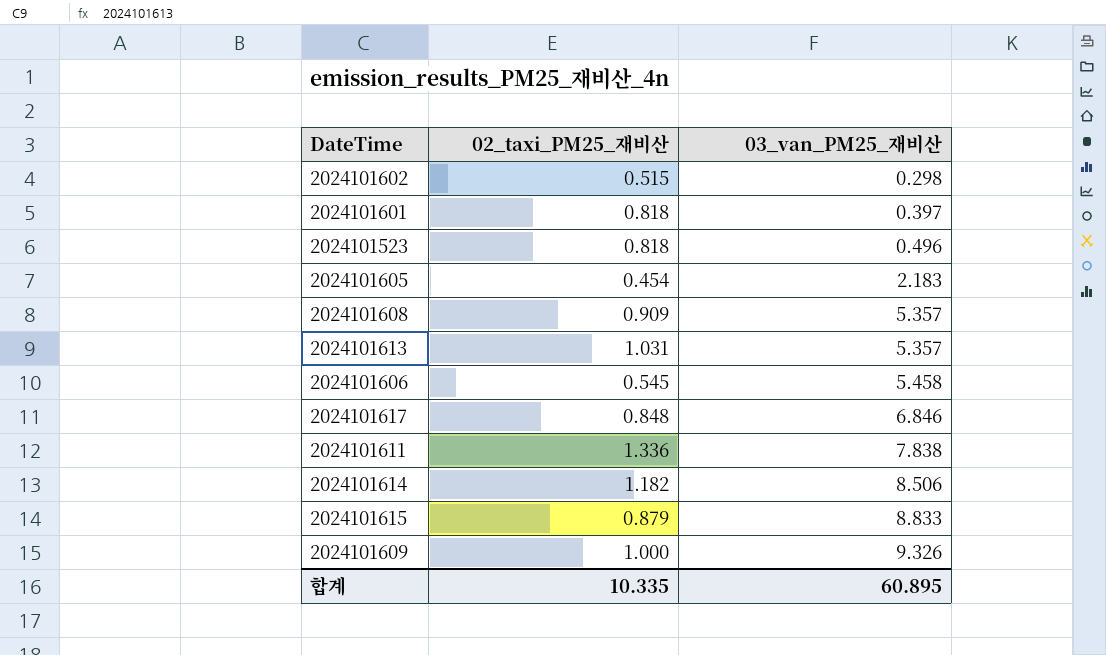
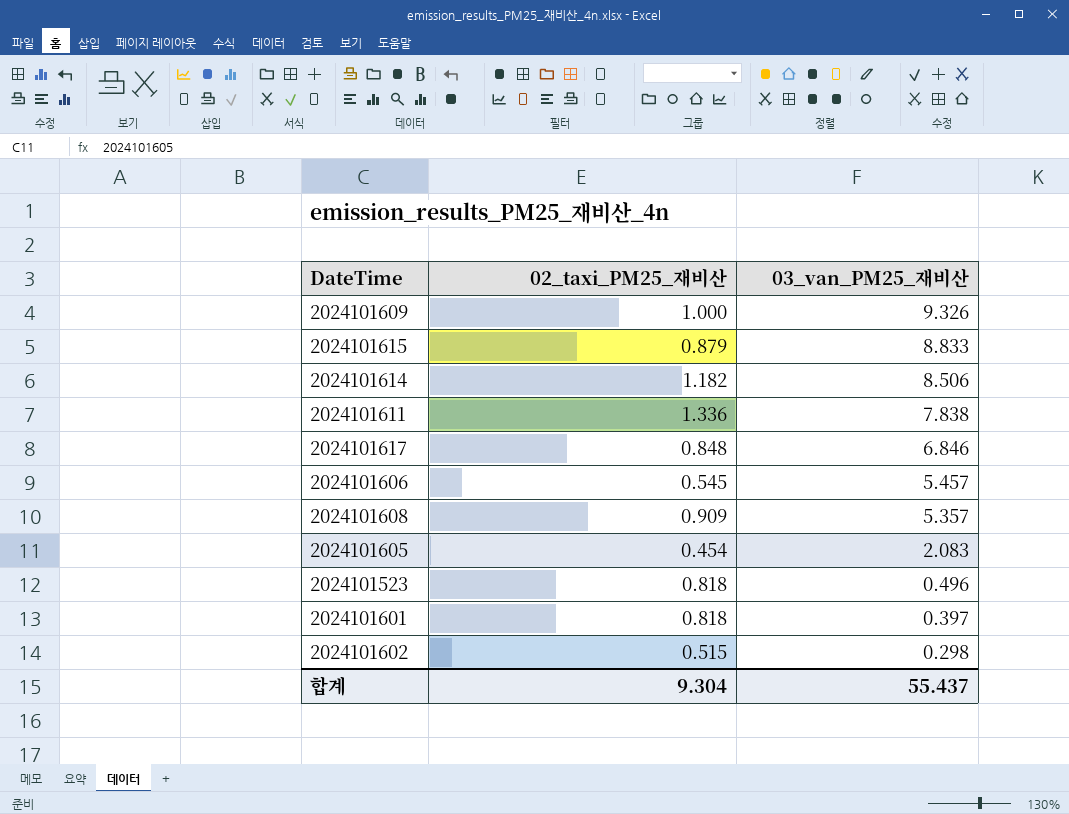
row order: 03_van_PM25_재비산 ascending -> 03_van_PM25_재비산 descending
row 2024101613: 1.031 | 5.357 -> none
2024101606 | 03_van_PM25_재비산: 5.458 -> 5.457
2024101605 | 03_van_PM25_재비산: 2.183 -> 2.083
합계 | 02_taxi_PM25_재비산: 10.335 -> 9.304
합계 | 03_van_PM25_재비산: 60.895 -> 55.437

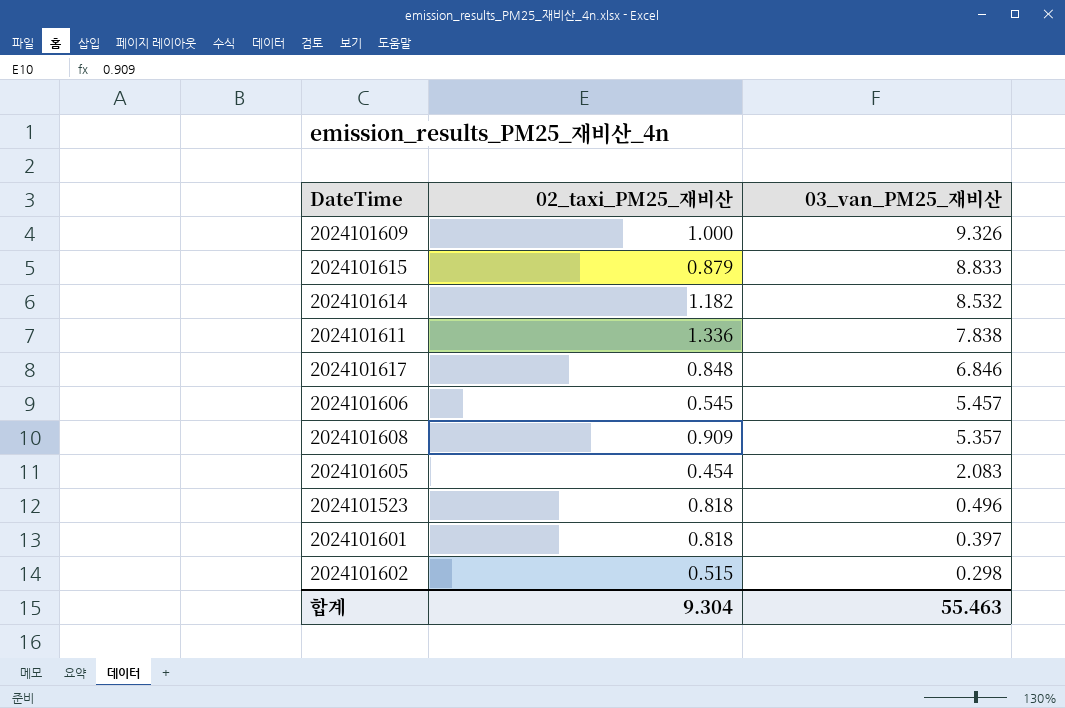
2024101614 | 03_van_PM25_재비산: 8.506 -> 8.532
합계 | 03_van_PM25_재비산: 55.437 -> 55.463

